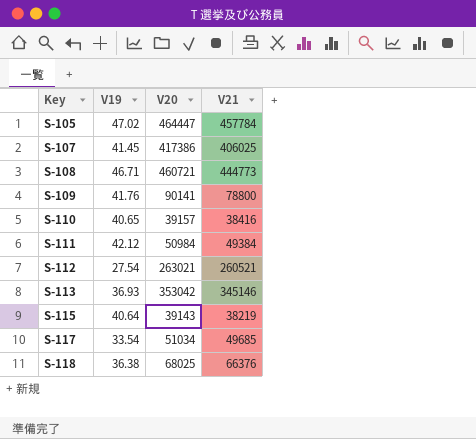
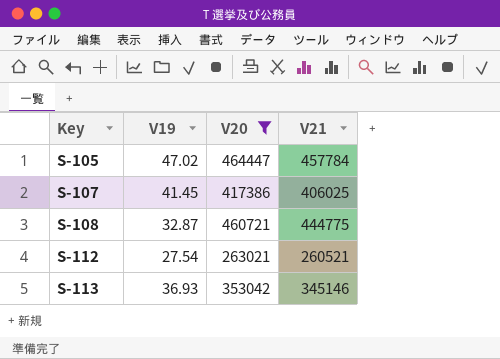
filter: none -> V20 >= 263021
S-108 | V19: 46.71 -> 32.87
S-108 | V21: 444773 -> 444775

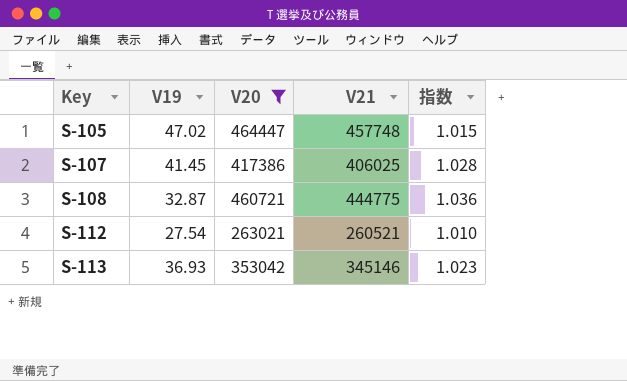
column 指数 | formula: none -> [V20] / [V21]
S-105 | V21: 457784 -> 457748

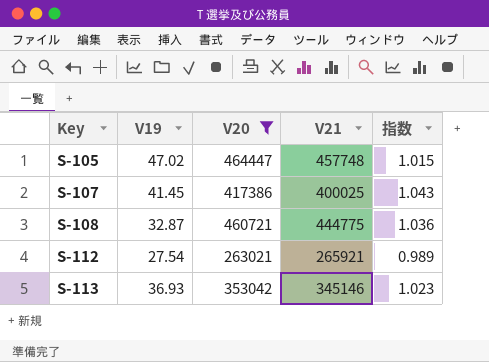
S-107 | V21: 406025 -> 400025
S-107 | 指数: 1.028 -> 1.043
S-112 | V21: 260521 -> 265921
S-112 | 指数: 1.010 -> 0.989

